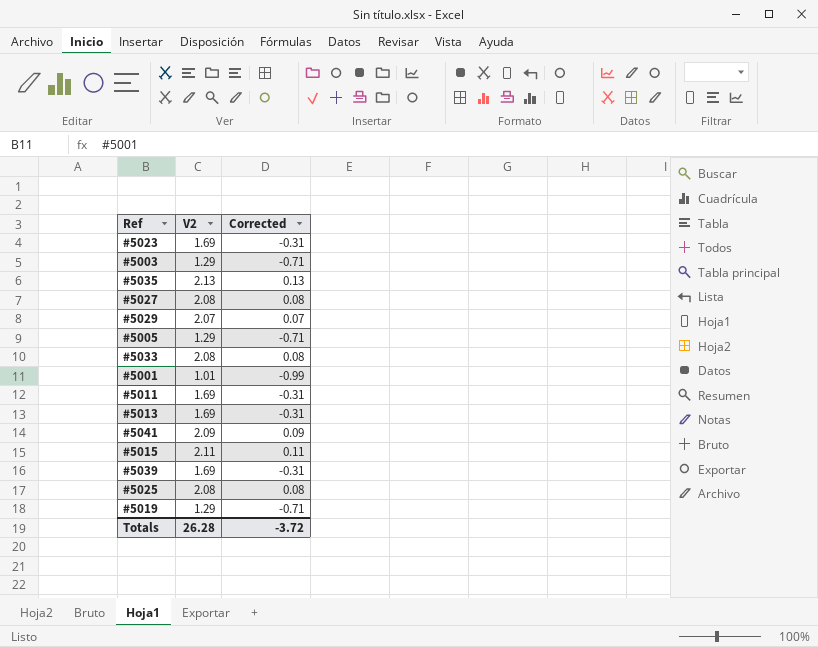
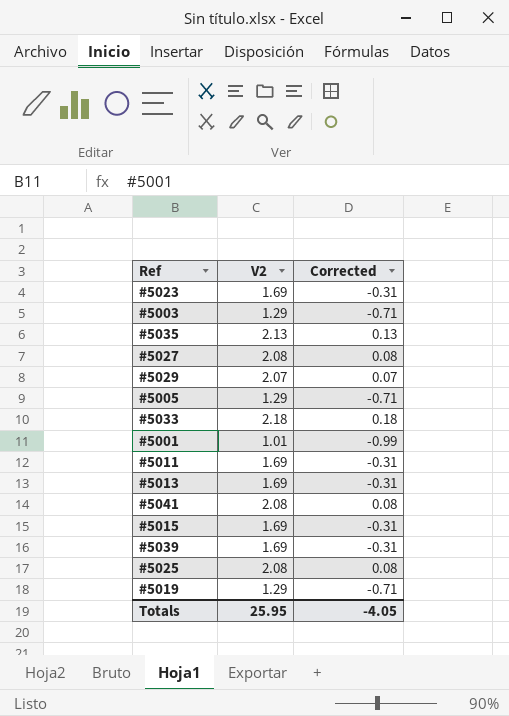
#5033 | V2: 2.08 -> 2.18
#5033 | Corrected: 0.08 -> 0.18
#5041 | V2: 2.09 -> 2.08
#5041 | Corrected: 0.09 -> 0.08
#5015 | V2: 2.11 -> 1.69
#5015 | Corrected: 0.11 -> -0.31
Totals | V2: 26.28 -> 25.95
Totals | Corrected: -3.72 -> -4.05

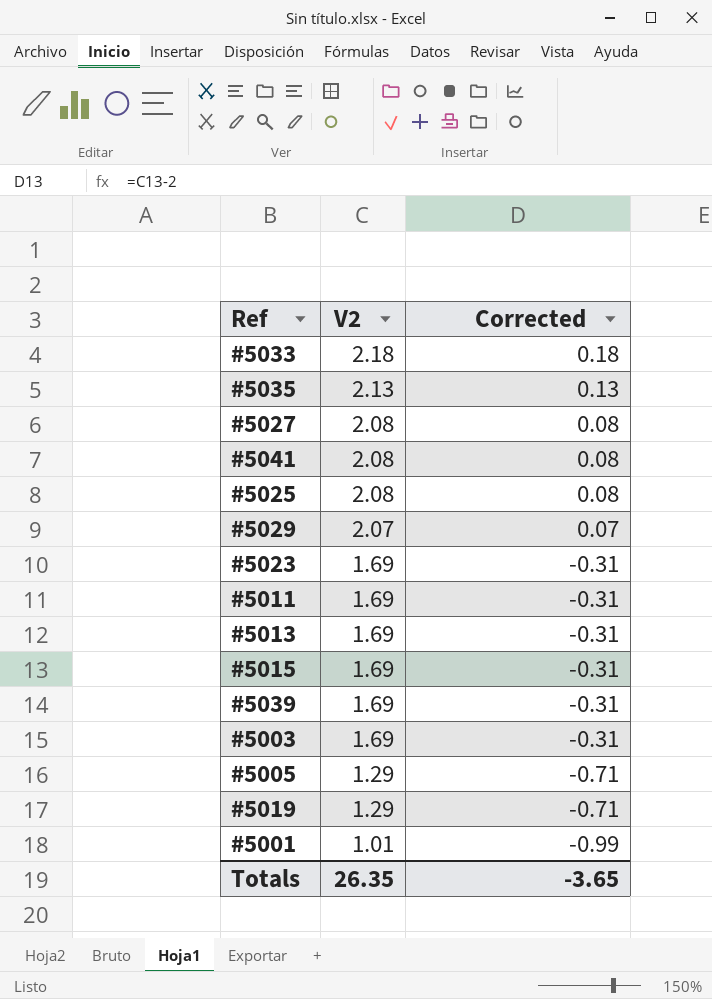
row order: none -> V2 descending
#5003 | V2: 1.29 -> 1.69
#5003 | Corrected: -0.71 -> -0.31
Totals | V2: 25.95 -> 26.35
Totals | Corrected: -4.05 -> -3.65

